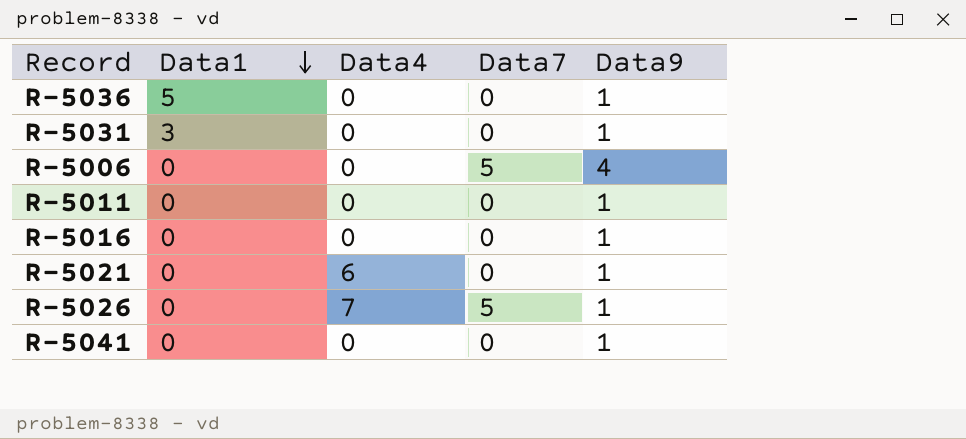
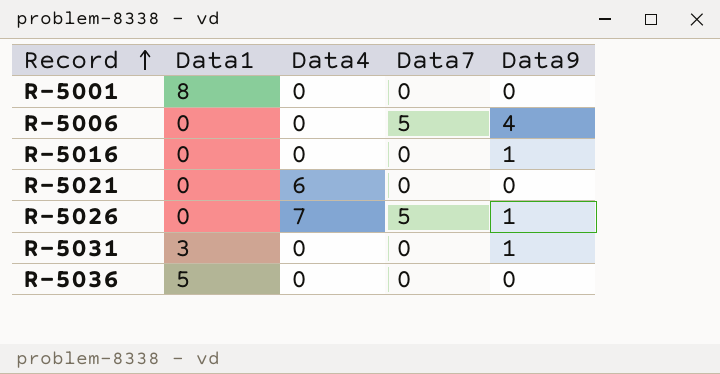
row order: Data1 descending -> Record ascending
row R-5011: 0 | 0 | 0 | 1 -> none
row R-5041: 0 | 0 | 0 | 1 -> none
row R-5001: none -> 8 | 0 | 0 | 0
R-5021 | Data9: 1 -> 0
R-5036 | Data9: 1 -> 0

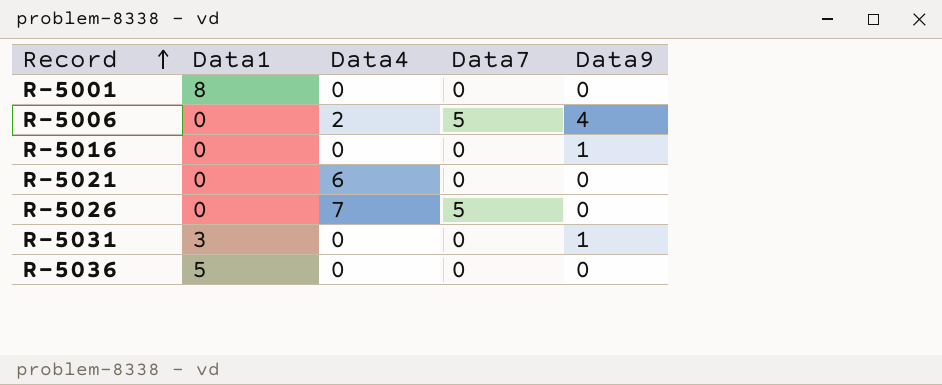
R-5006 | Data4: 0 -> 2
R-5026 | Data9: 1 -> 0

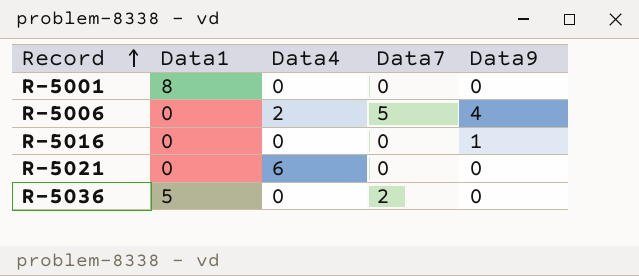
row R-5026: 0 | 7 | 5 | 0 -> none
row R-5031: 3 | 0 | 0 | 1 -> none
R-5036 | Data7: 0 -> 2

